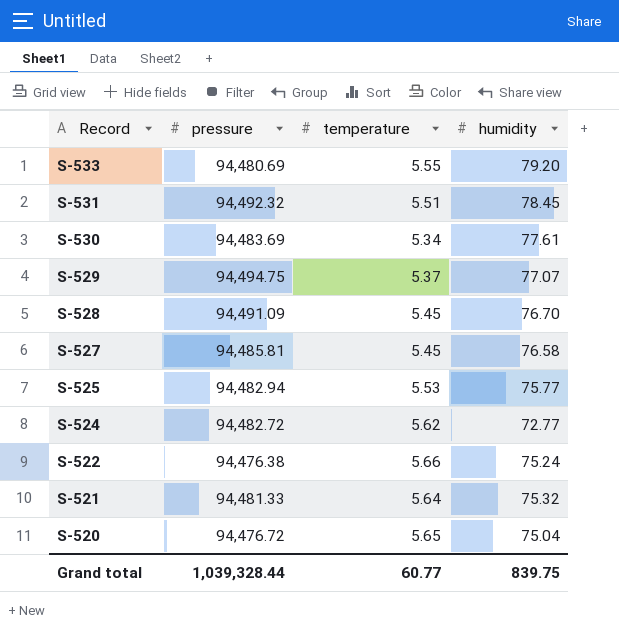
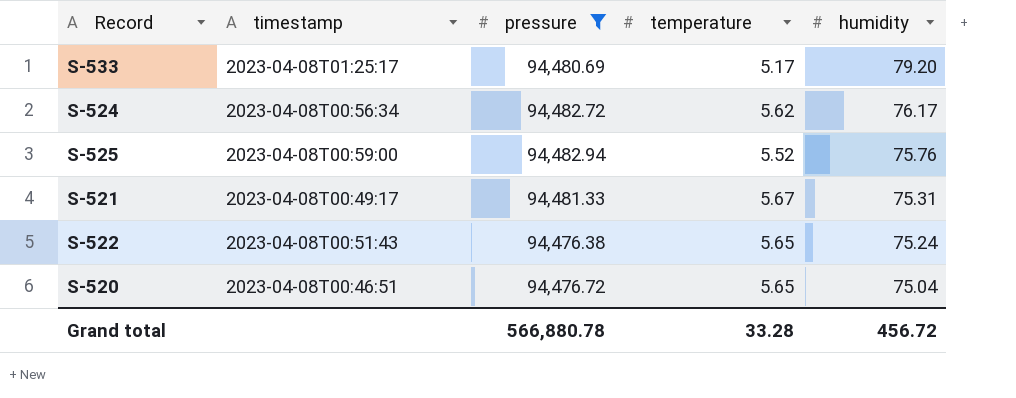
filter: none -> pressure <= 94,482.94
row order: Record descending -> humidity descending
column timestamp | position: none -> 2
S-533 | temperature: 5.55 -> 5.17
S-524 | humidity: 72.77 -> 76.17
S-525 | temperature: 5.53 -> 5.52
S-525 | humidity: 75.77 -> 75.76
S-521 | temperature: 5.64 -> 5.67
S-521 | humidity: 75.32 -> 75.31
S-522 | temperature: 5.66 -> 5.65
Grand total | pressure: 1,039,328.44 -> 566,880.78
Grand total | temperature: 60.77 -> 33.28
Grand total | humidity: 839.75 -> 456.72

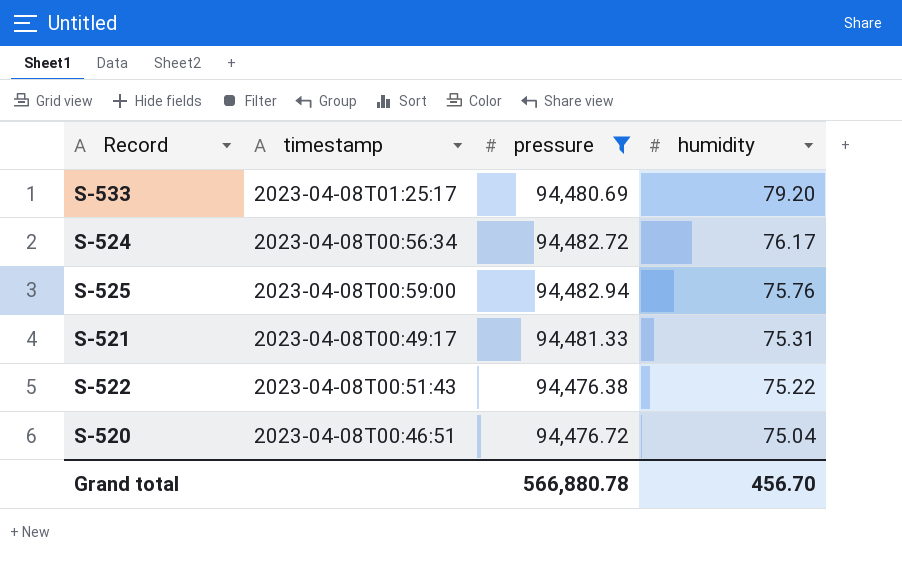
column temperature | position: 4 -> none
S-522 | humidity: 75.24 -> 75.22
Grand total | humidity: 456.72 -> 456.70

